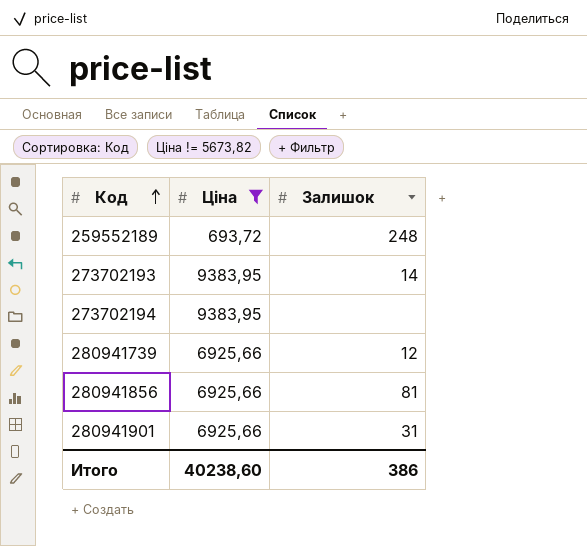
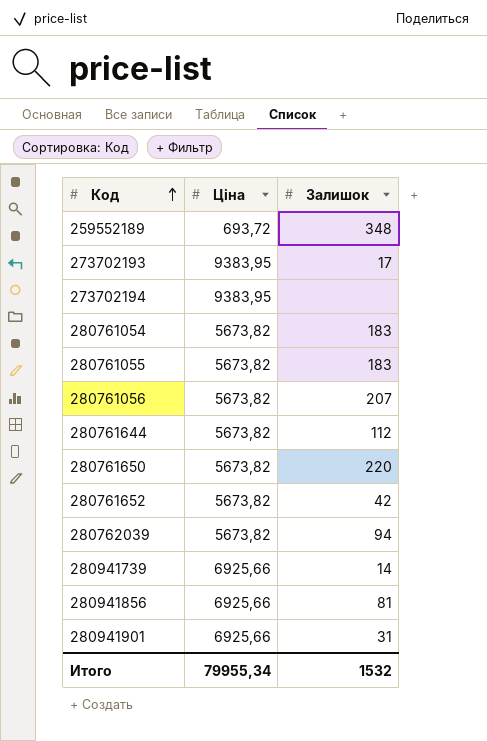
filter: Ціна != 5673,82 -> none
259552189 | Залишок: 248 -> 348
273702193 | Залишок: 14 -> 17
280941739 | Залишок: 12 -> 14
Итого | Ціна: 40238,60 -> 79955,34
Итого | Залишок: 386 -> 1532

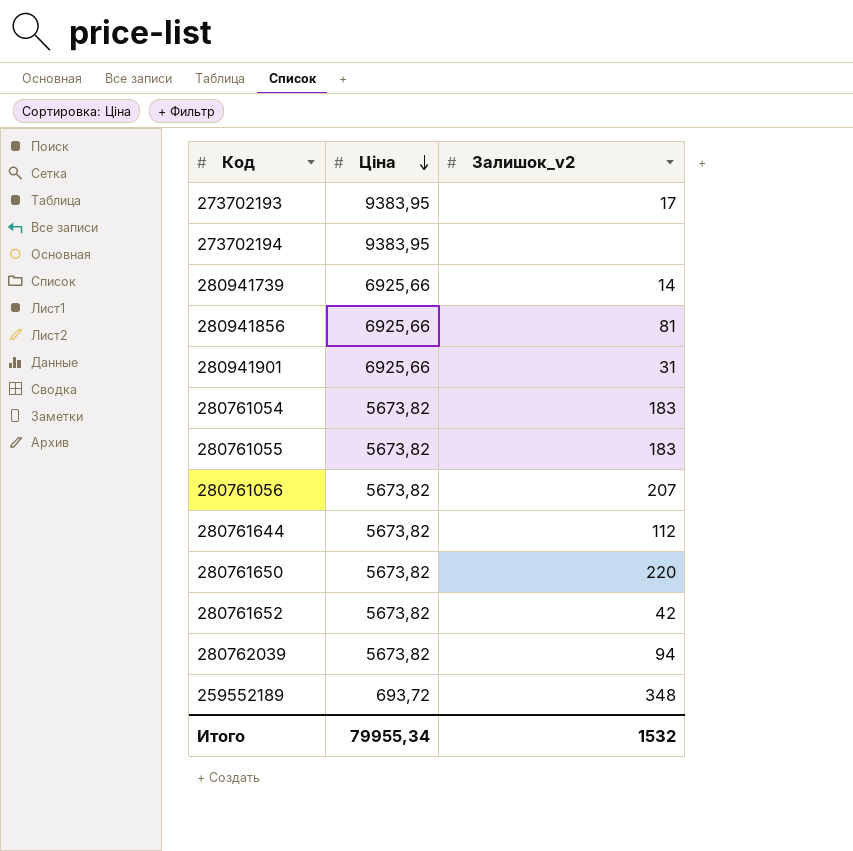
row order: Код ascending -> Ціна descending
column name: Залишок -> Залишок_v2

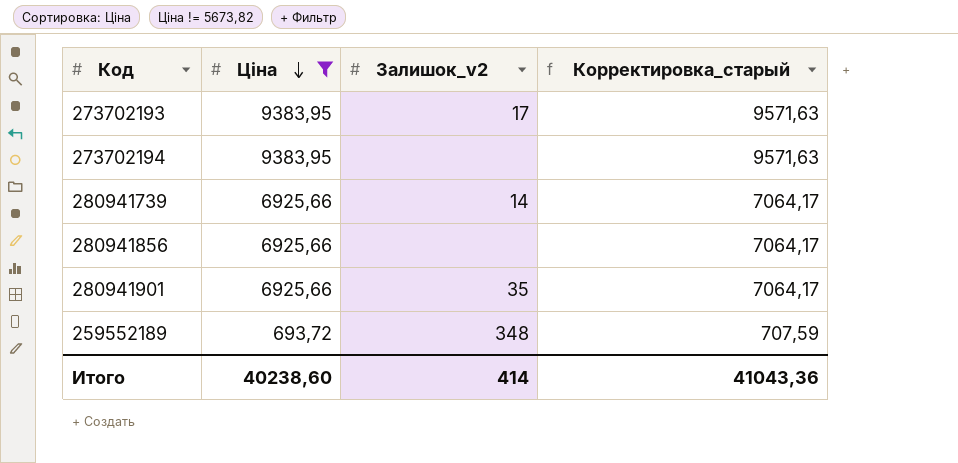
filter: none -> Ціна != 5673,82
column Корректировка_старый | formula: none -> [Ціна] * 1,02
280941856 | Залишок_v2: 81 -> none
280941901 | Залишок_v2: 31 -> 35
Итого | Ціна: 79955,34 -> 40238,60
Итого | Залишок_v2: 1532 -> 414

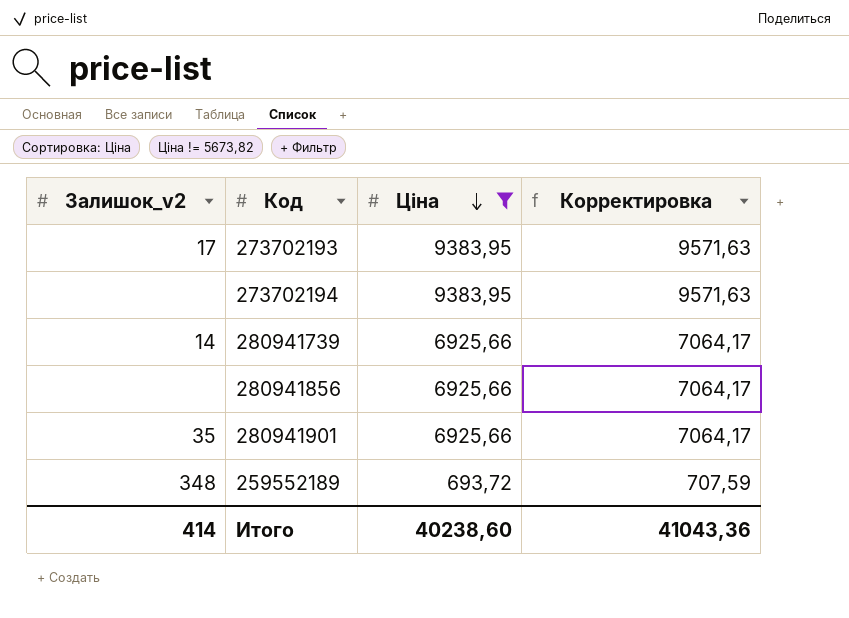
column Залишок_v2 | position: 3 -> 1
column name: Корректировка_старый -> Корректировка

